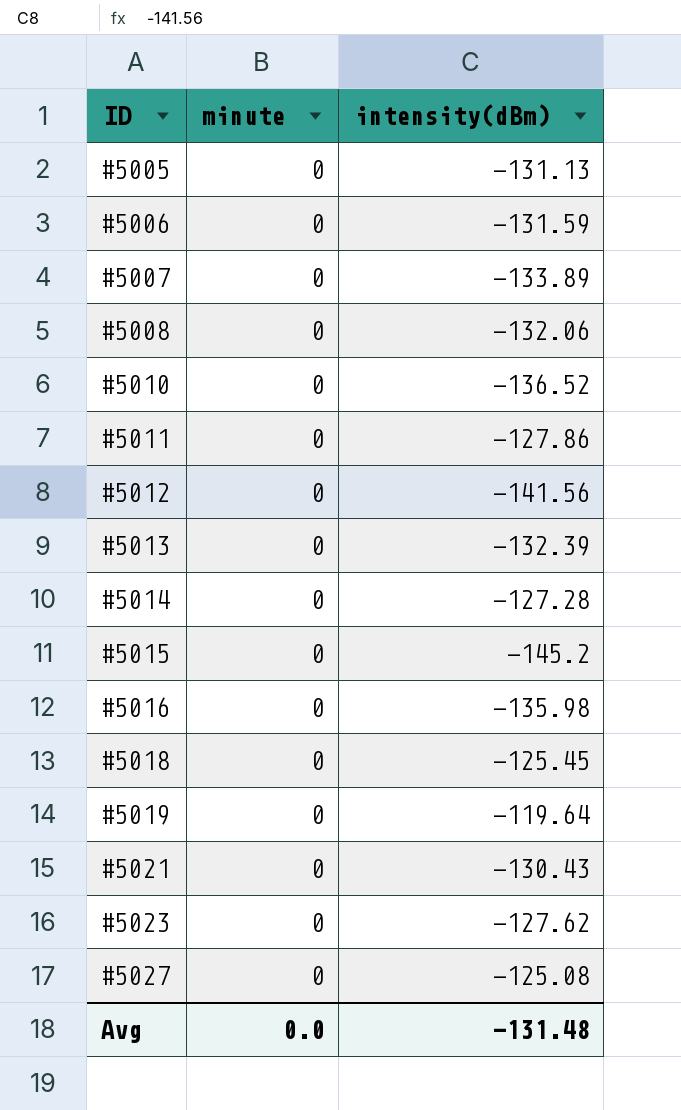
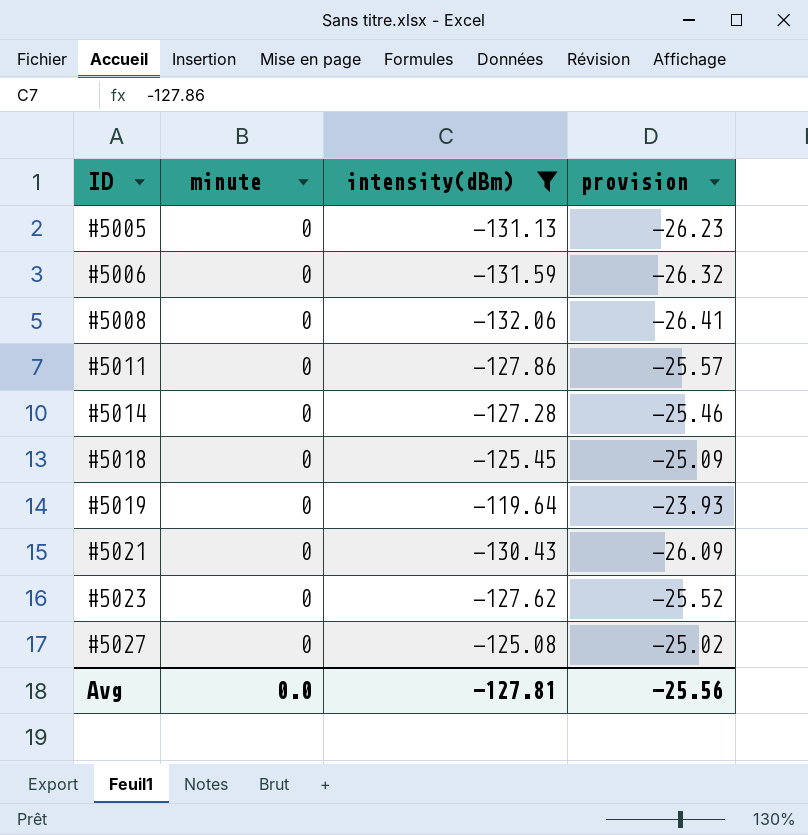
filter: none -> intensity(dBm) >= -132.06
column provision | formula: none -> [intensity(dBm)] * 0.2
Avg | intensity(dBm): -131.48 -> -127.81

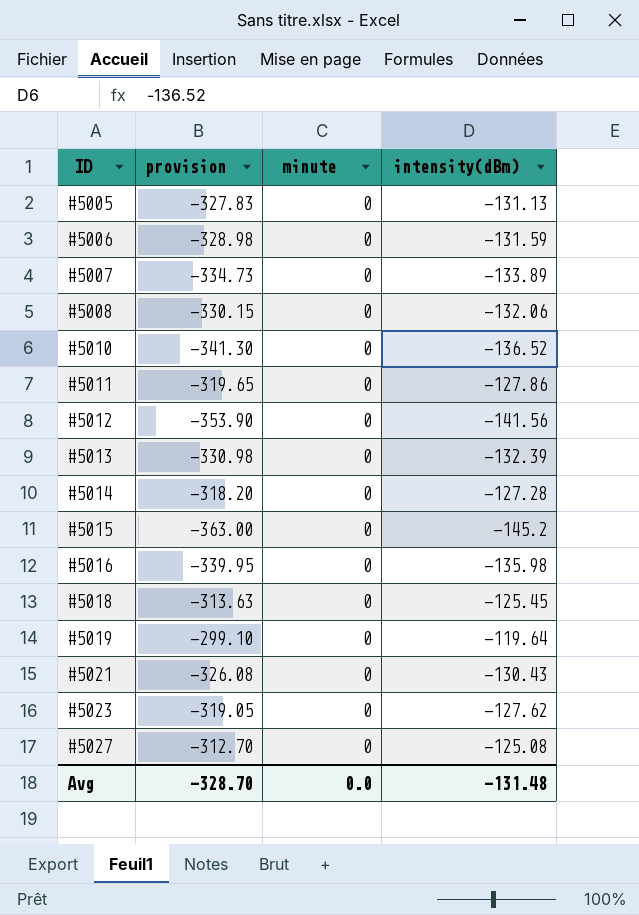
filter: intensity(dBm) >= -132.06 -> none
column provision | formula: [intensity(dBm)] * 0.2 -> [intensity(dBm)] * 2.5
column provision | position: 4 -> 2
Avg | provision: -25.56 -> -328.70
Avg | intensity(dBm): -127.81 -> -131.48

